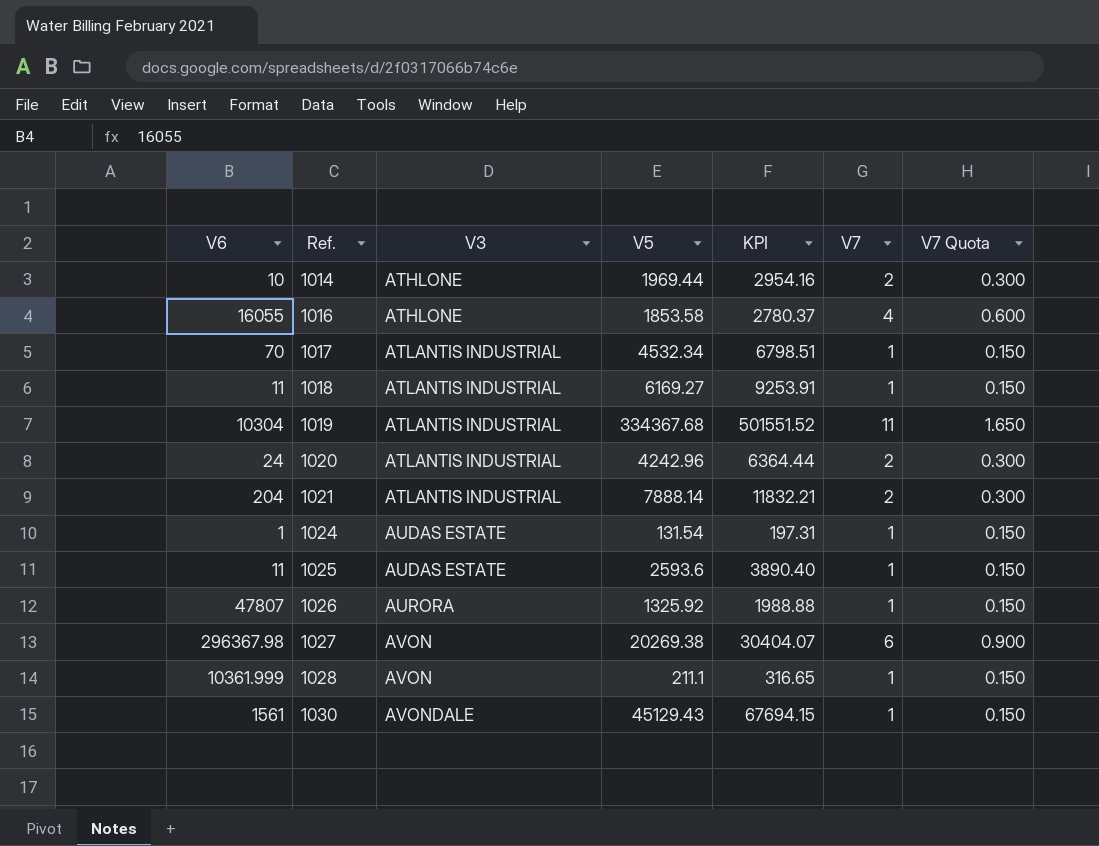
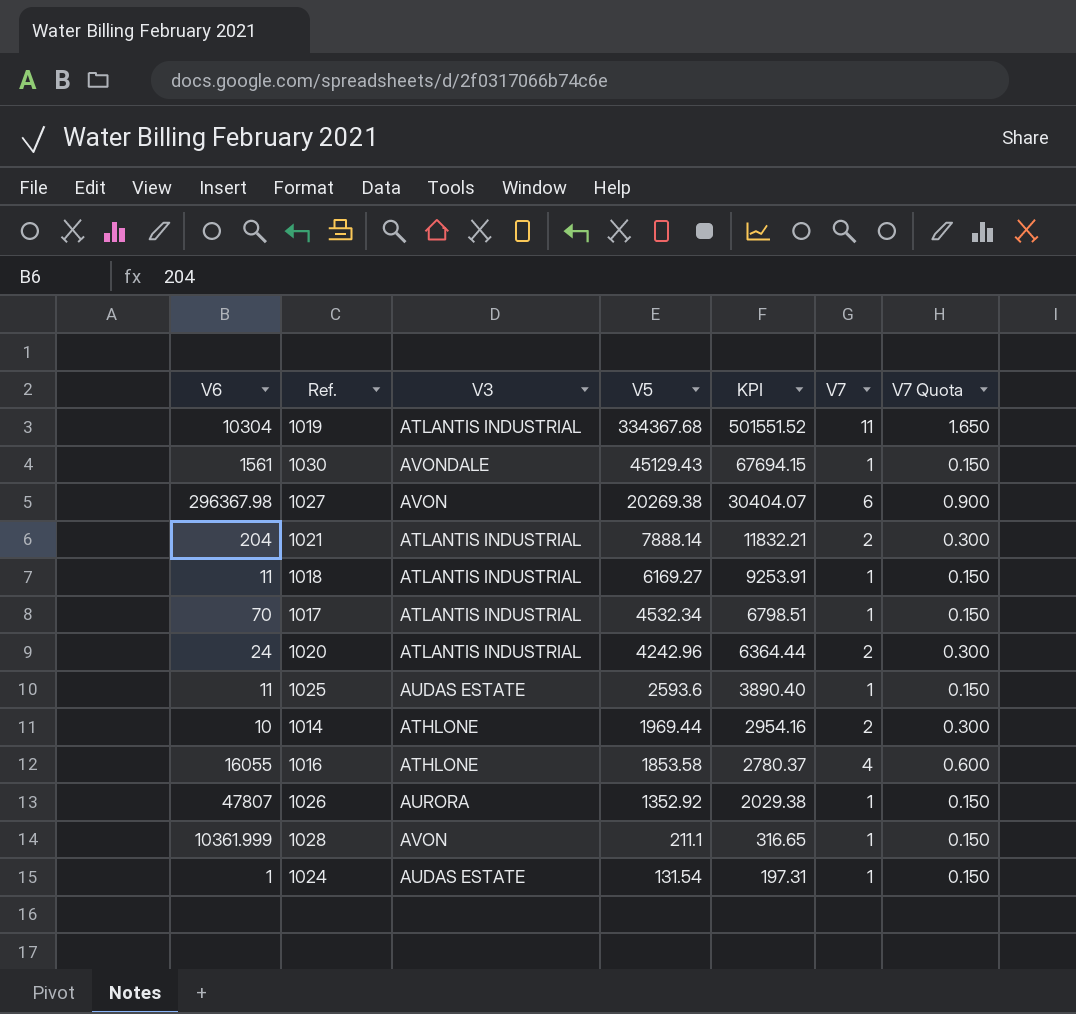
row order: Ref. ascending -> V5 descending
1026 | V5: 1325.92 -> 1352.92
1026 | KPI: 1988.88 -> 2029.38

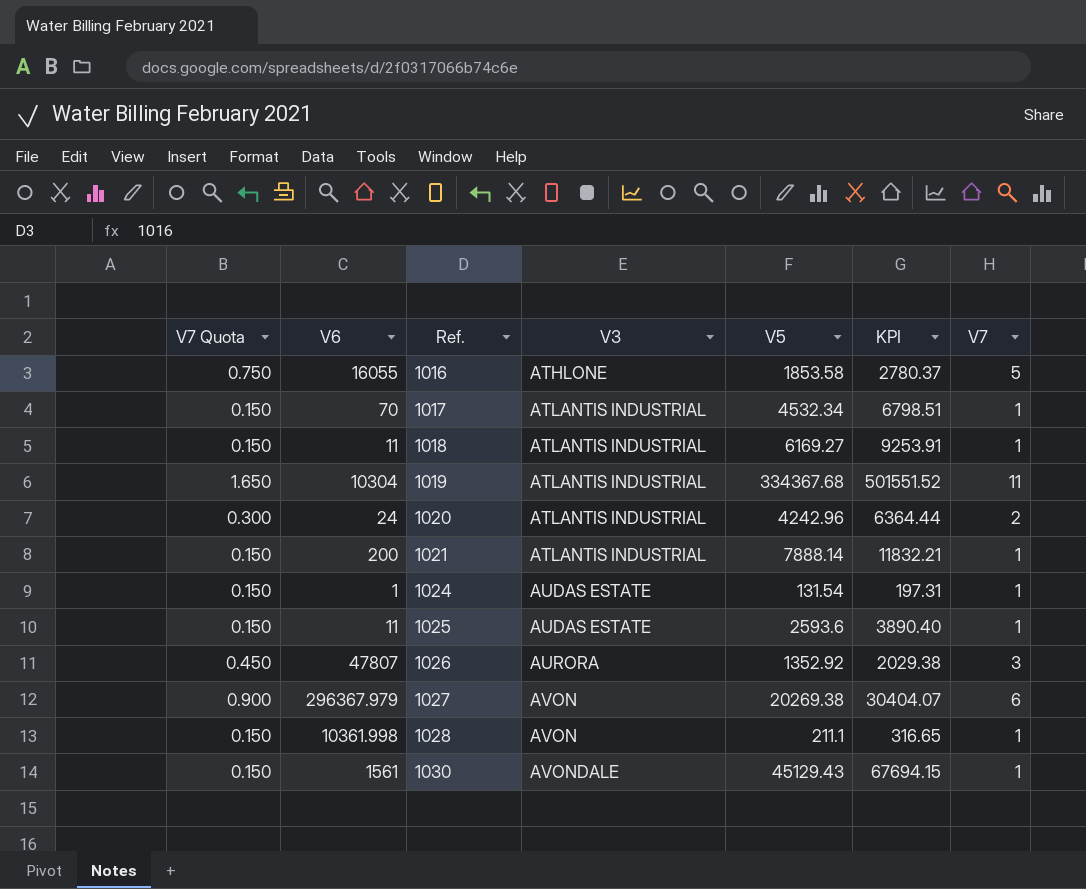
row order: V5 descending -> Ref. ascending
column V7 Quota | position: 7 -> 1
row 1014: 10 | ATHLONE | 1969.44 | 2954.16 | 2 | 0.300 -> none
1016 | V7 Quota: 0.600 -> 0.750
1016 | V7: 4 -> 5
1021 | V7 Quota: 0.300 -> 0.150
1021 | V6: 204 -> 200
1021 | V7: 2 -> 1
1026 | V7 Quota: 0.150 -> 0.450
1026 | V7: 1 -> 3
1027 | V6: 296367.98 -> 296367.979
1028 | V6: 10361.999 -> 10361.998

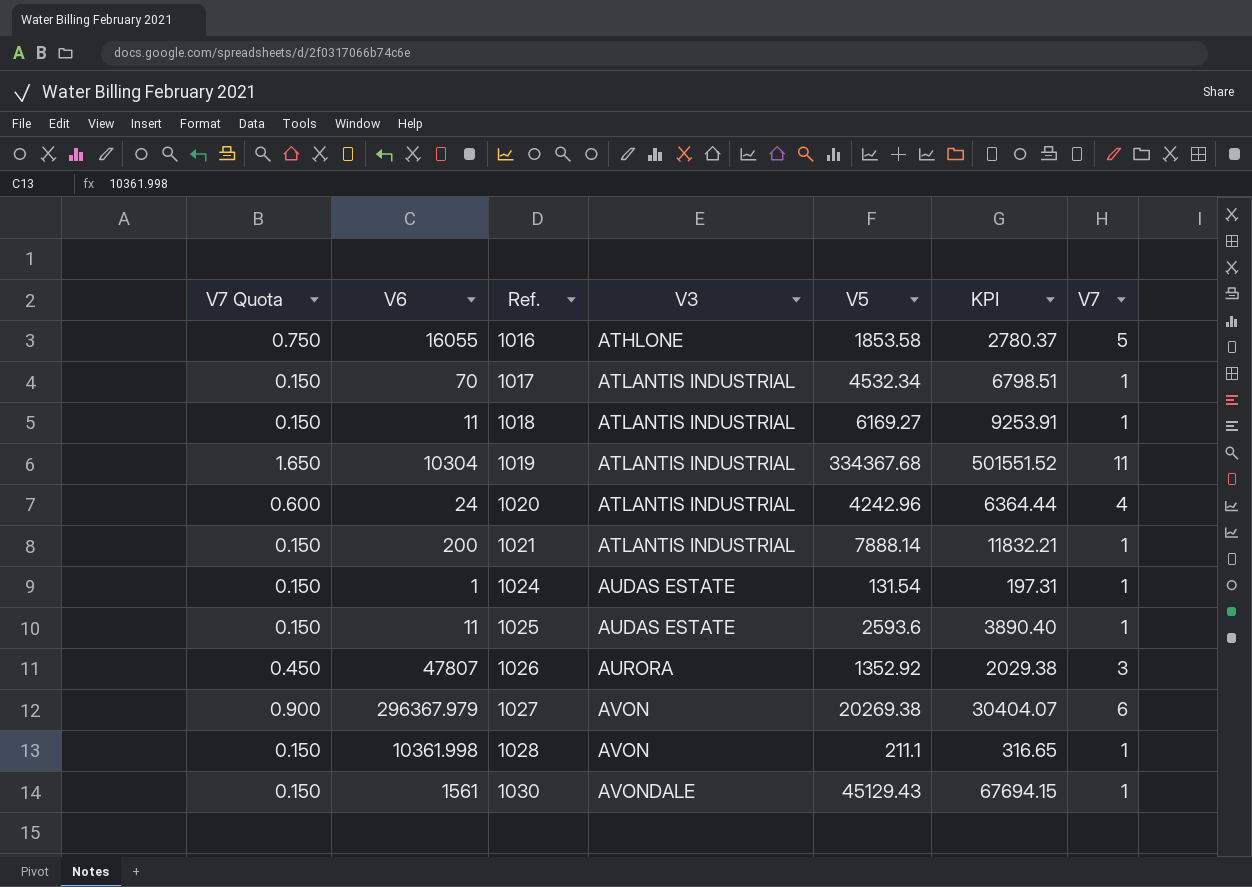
1020 | V7 Quota: 0.300 -> 0.600
1020 | V7: 2 -> 4

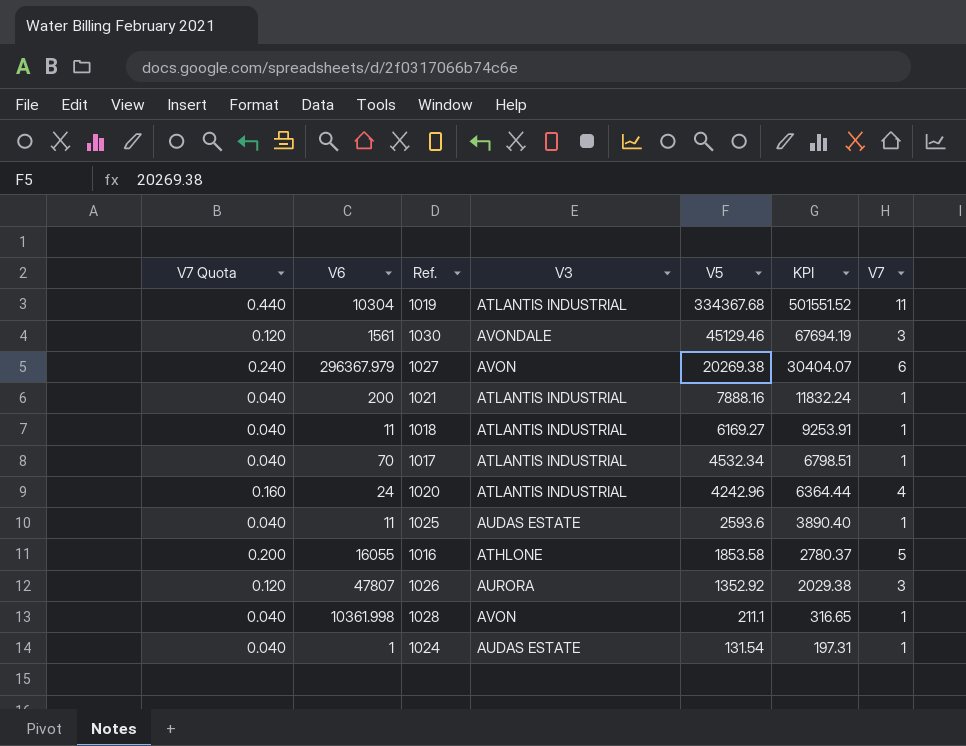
row order: Ref. ascending -> V5 descending
column V7 Quota | formula: [V7] * 0.15 -> [V7] * 0.04
1030 | V5: 45129.43 -> 45129.46
1030 | KPI: 67694.15 -> 67694.19
1030 | V7: 1 -> 3
1021 | V5: 7888.14 -> 7888.16
1021 | KPI: 11832.21 -> 11832.24

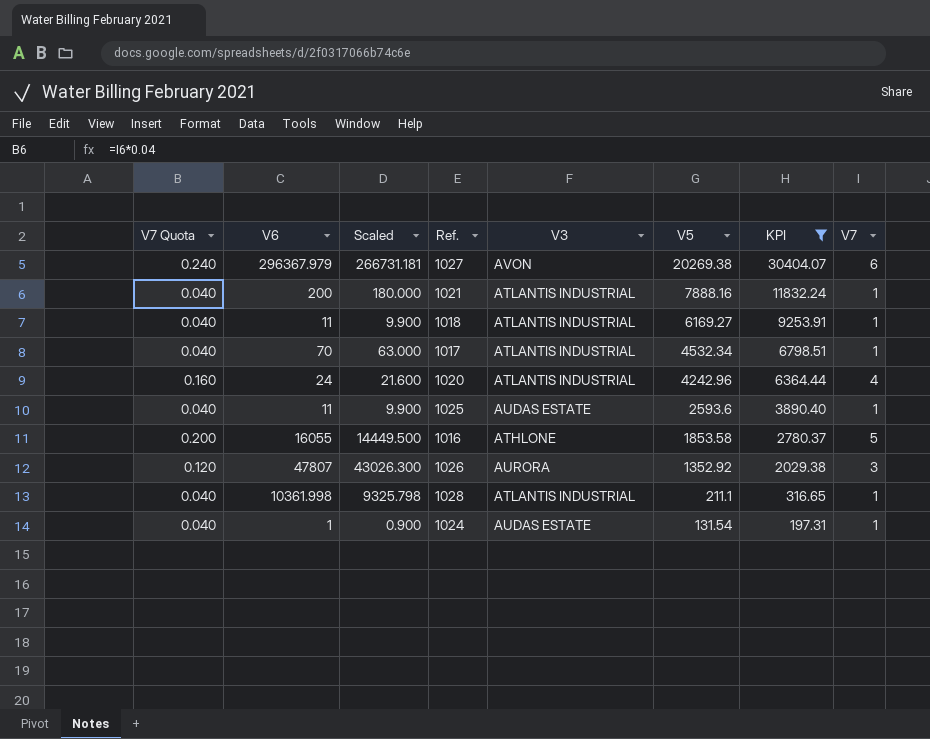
filter: none -> KPI <= 30404.07
column Scaled | formula: none -> [V6] * 0.9
1028 | V3: AVON -> ATLANTIS INDUSTRIAL

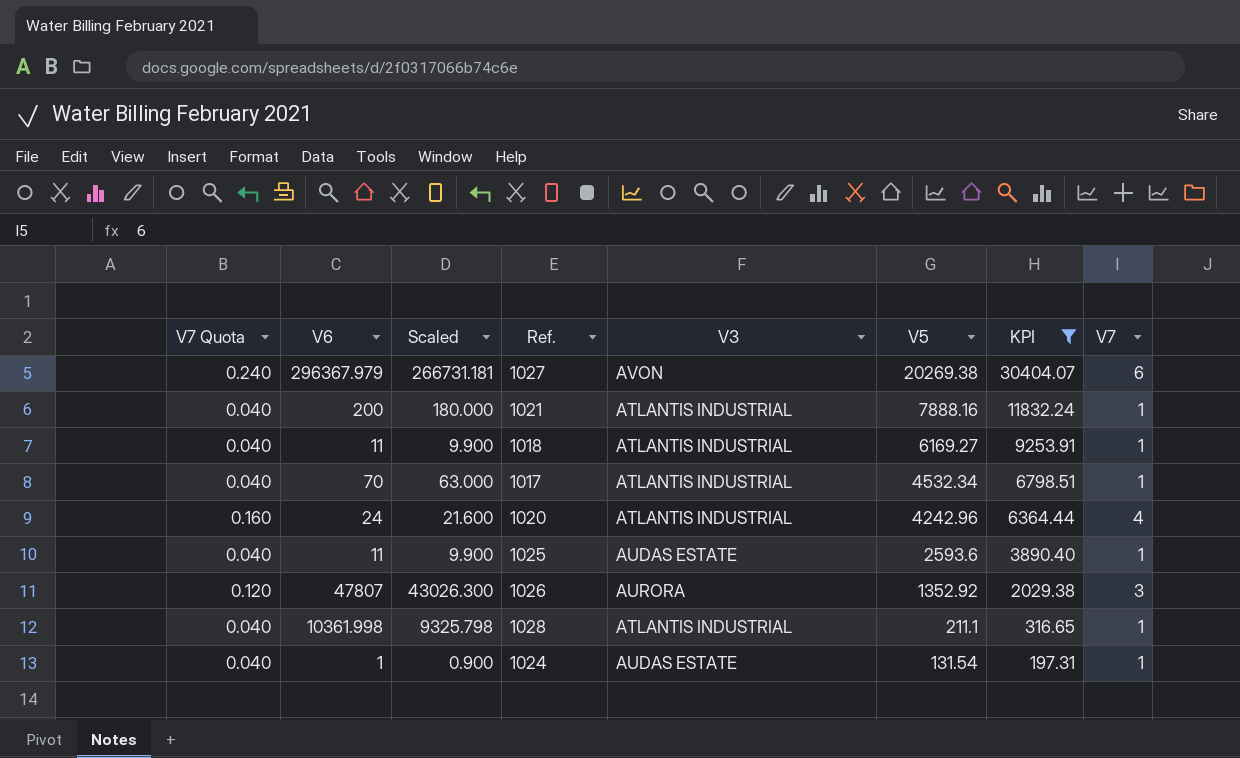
row 1016: 0.200 | 16055 | 14449.500 | ATHLONE | 1853.58 | 2780.37 | 5 -> none

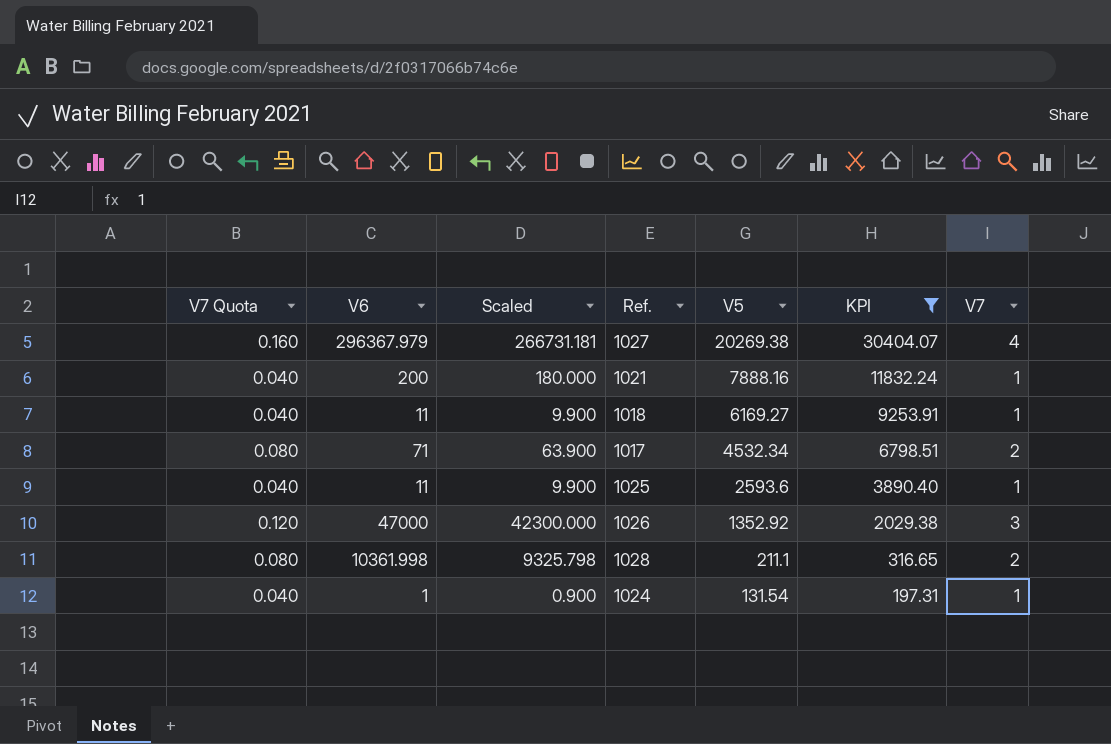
column V3 | position: 5 -> none
row 1020: 0.160 | 24 | 21.600 | ATLANTIS INDUSTRIAL | 4242.96 | 6364.44 | 4 -> none
1027 | V7 Quota: 0.240 -> 0.160
1027 | V7: 6 -> 4
1017 | V7 Quota: 0.040 -> 0.080
1017 | V6: 70 -> 71
1017 | Scaled: 63.000 -> 63.900
1017 | V7: 1 -> 2
1026 | V6: 47807 -> 47000
1026 | Scaled: 43026.300 -> 42300.000
1028 | V7 Quota: 0.040 -> 0.080
1028 | V7: 1 -> 2

